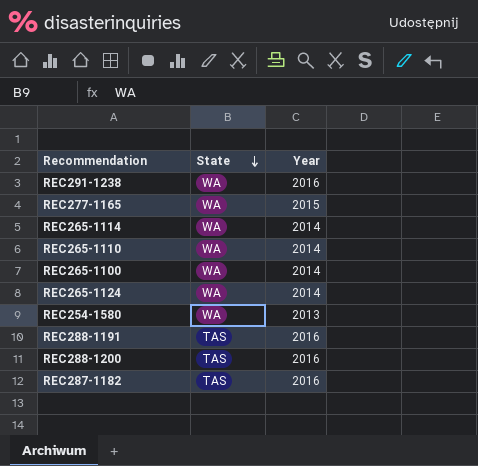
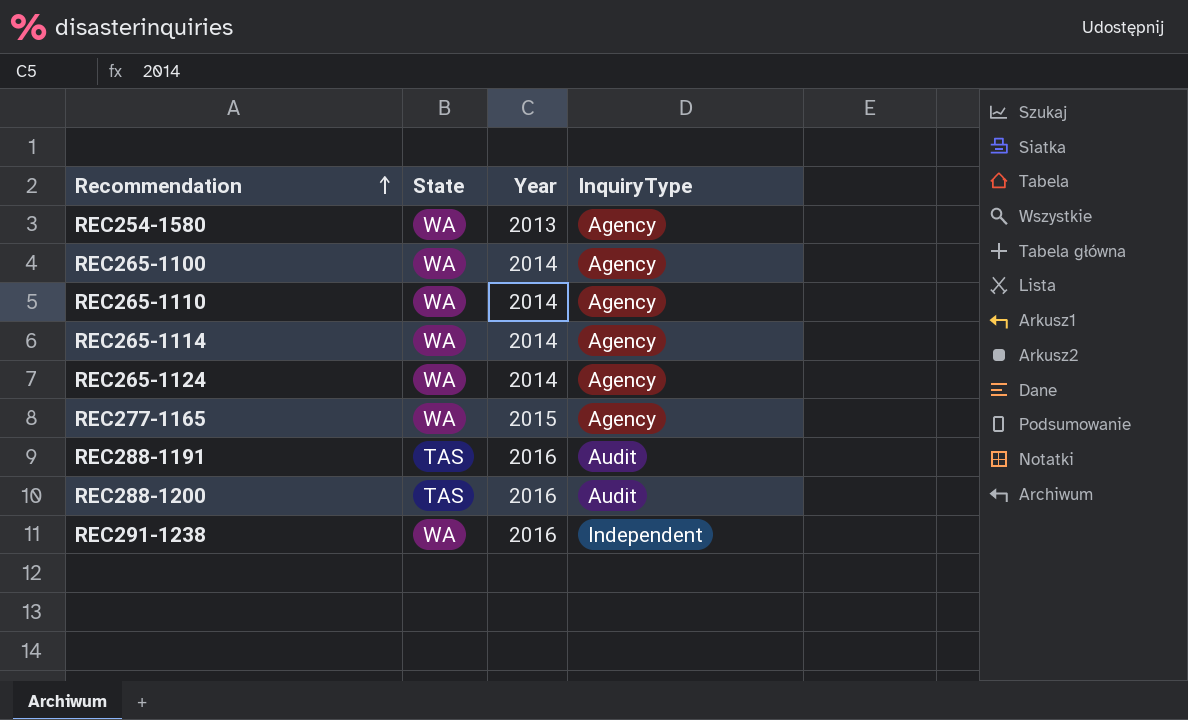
row order: State descending -> Recommendation ascending
column InquiryType | position: none -> 4
row REC287-1182: TAS | 2016 -> none

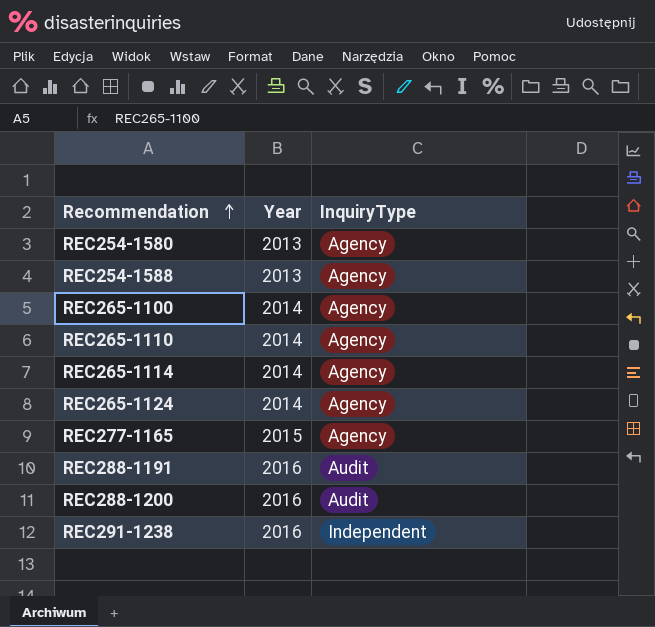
column State | position: 2 -> none
row REC254-1588: none -> 2013 | Agency

